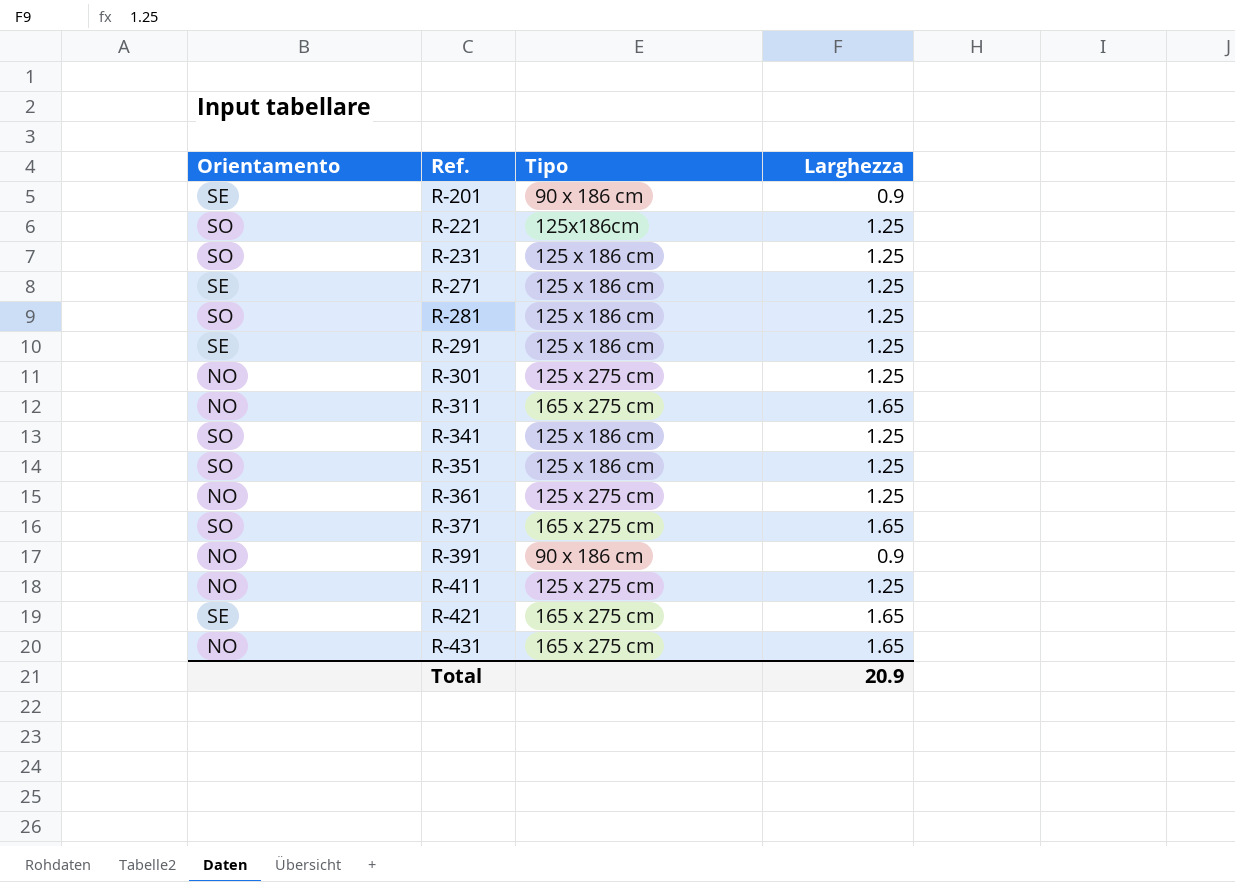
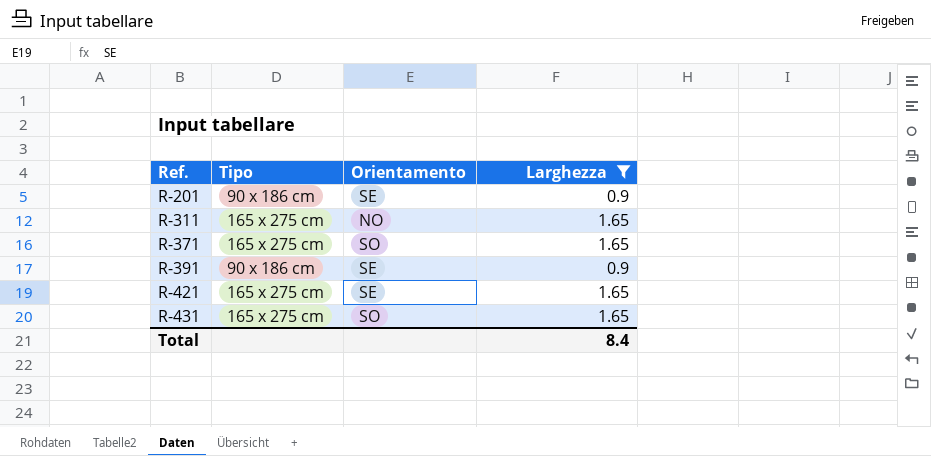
filter: none -> Larghezza != 1.25
column Orientamento | position: 1 -> 3
R-391 | Orientamento: NO -> SE
R-431 | Orientamento: NO -> SO
Total | Larghezza: 20.9 -> 8.4

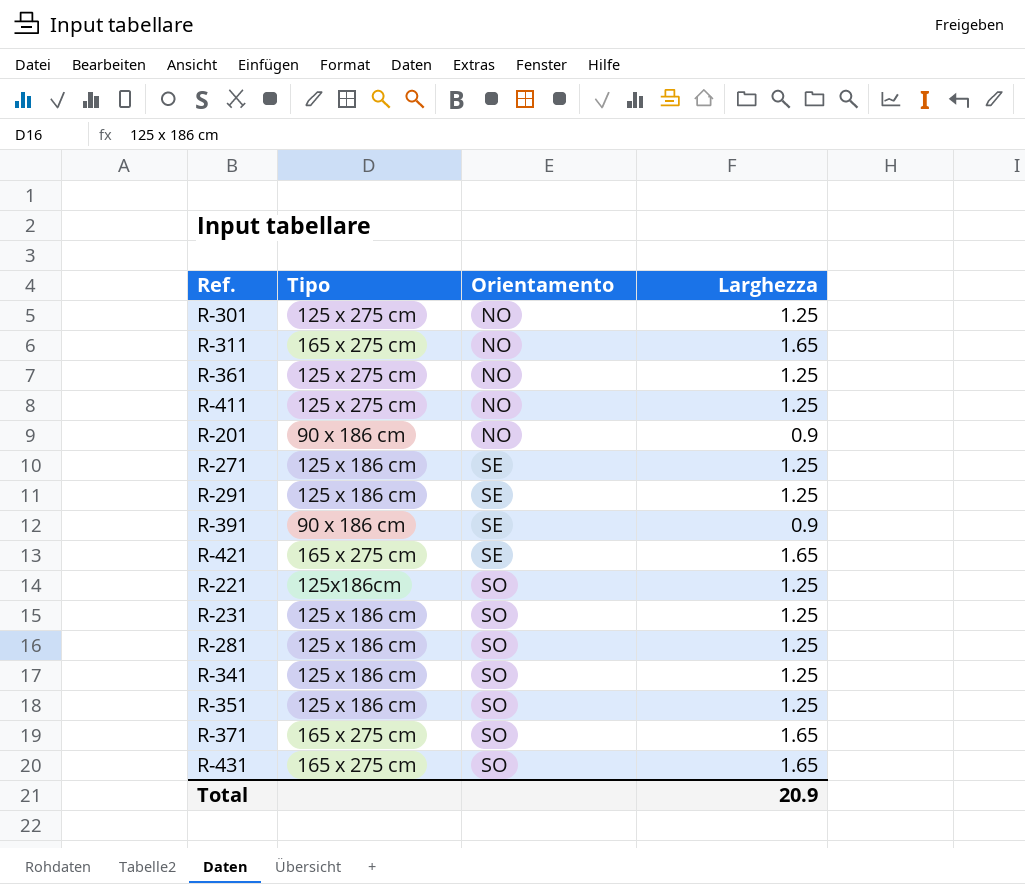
filter: Larghezza != 1.25 -> none
row order: Ref. ascending -> Orientamento ascending
R-201 | Orientamento: SE -> NO
Total | Larghezza: 8.4 -> 20.9

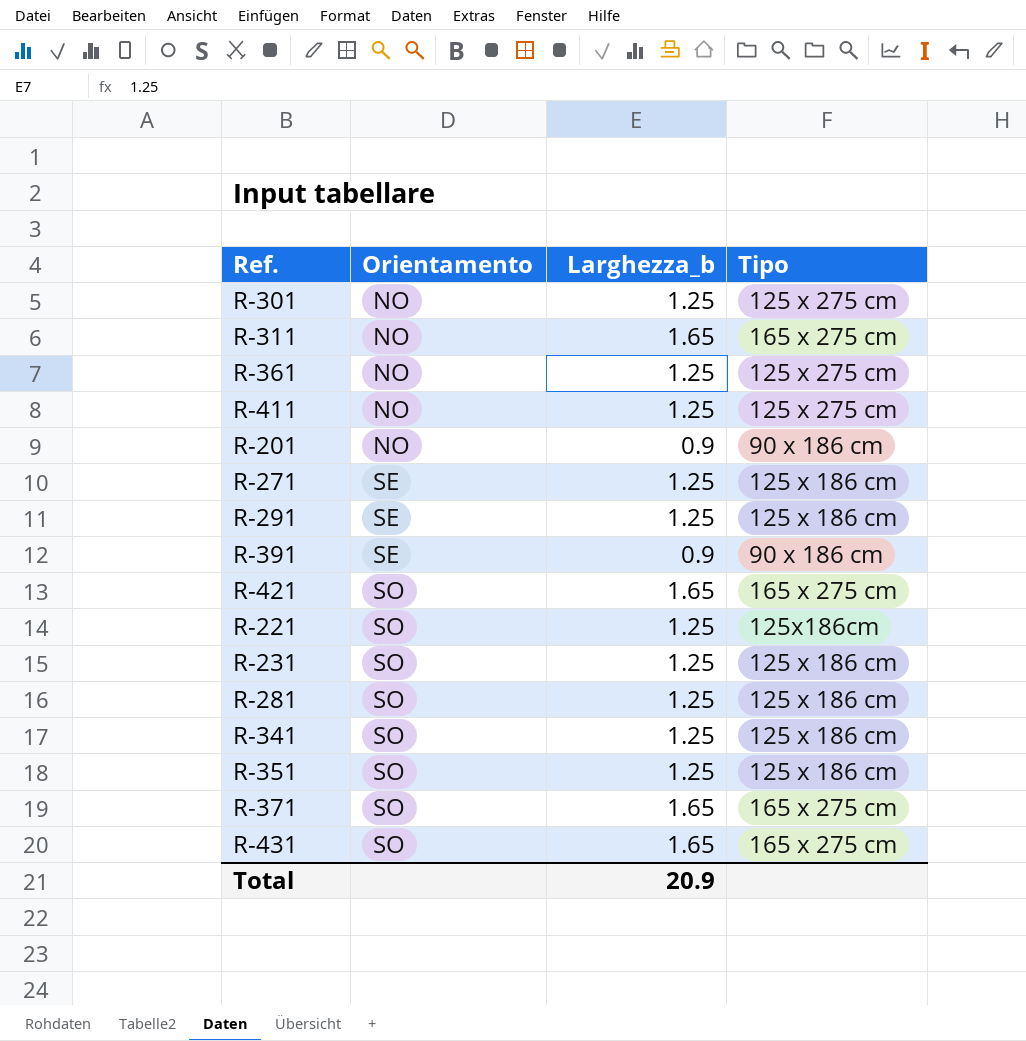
column name: Larghezza -> Larghezza_b
column Tipo | position: 2 -> 4
R-421 | Orientamento: SE -> SO

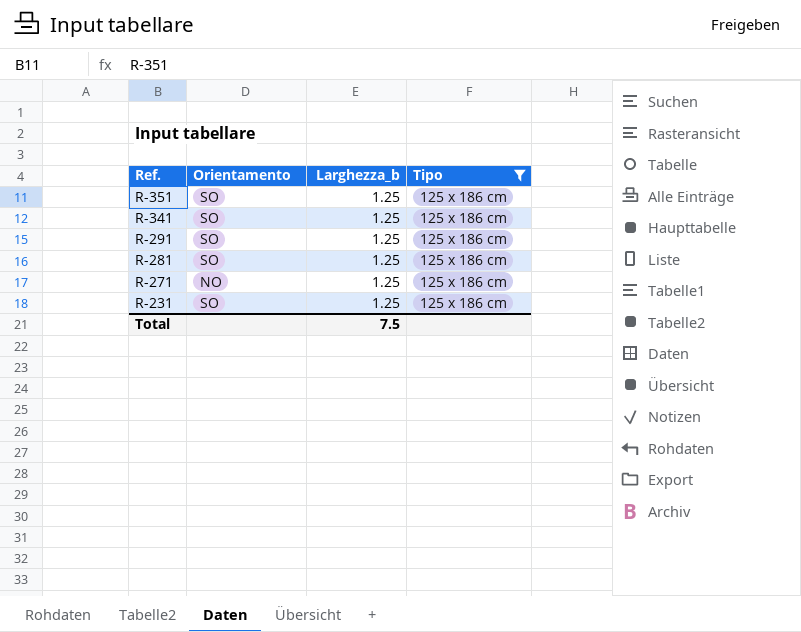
filter: none -> Tipo = 125 x 186 cm
row order: Orientamento ascending -> Ref. descending
R-291 | Orientamento: SE -> SO
R-271 | Orientamento: SE -> NO
Total | Larghezza_b: 20.9 -> 7.5

